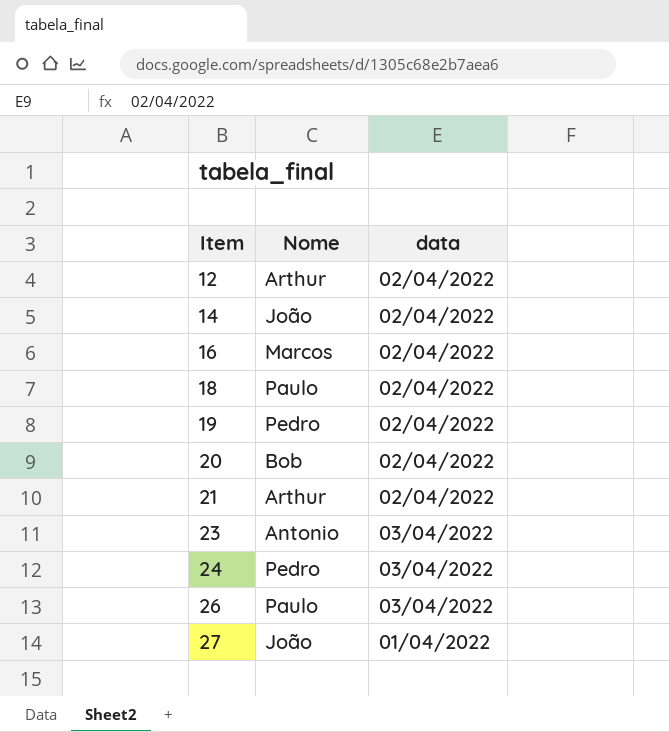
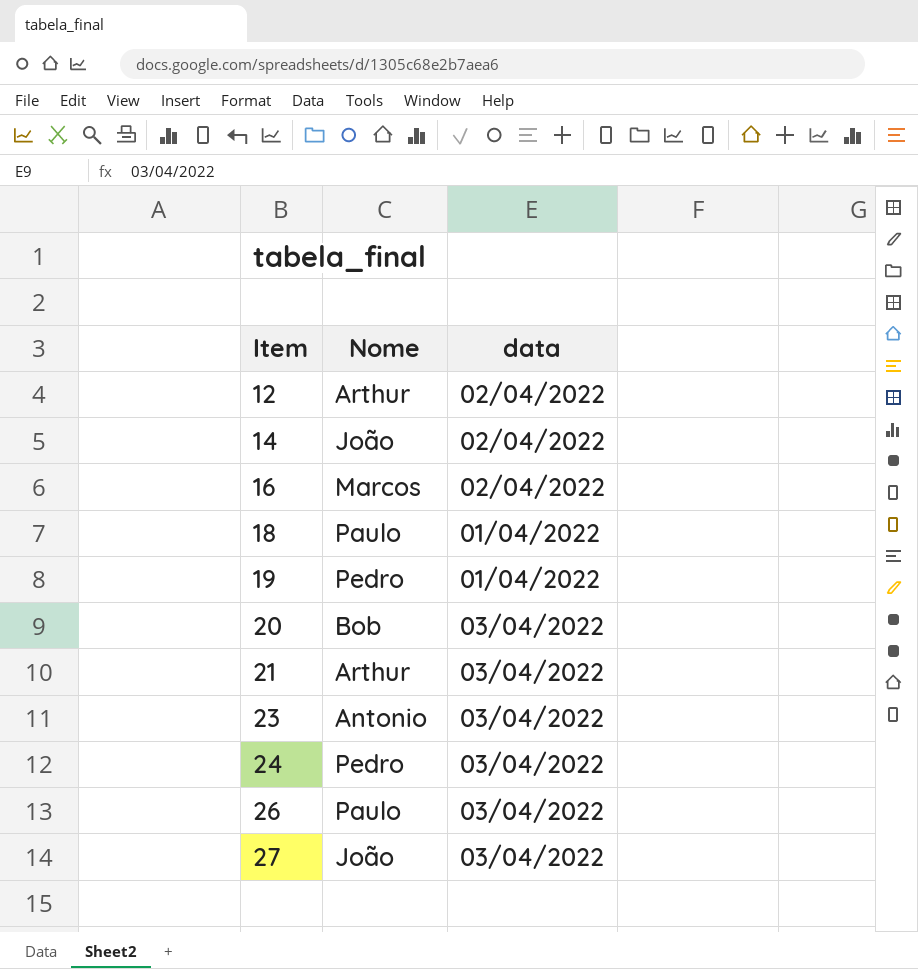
18 | data: 02/04/2022 -> 01/04/2022
19 | data: 02/04/2022 -> 01/04/2022
20 | data: 02/04/2022 -> 03/04/2022
21 | data: 02/04/2022 -> 03/04/2022
27 | data: 01/04/2022 -> 03/04/2022

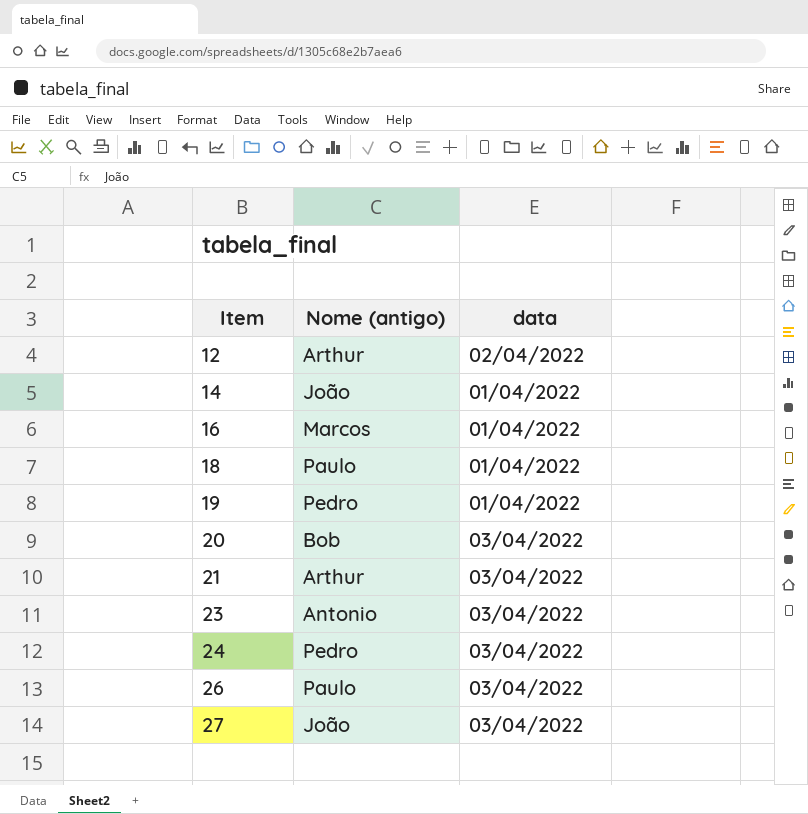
column name: Nome -> Nome (antigo)
14 | data: 02/04/2022 -> 01/04/2022
16 | data: 02/04/2022 -> 01/04/2022

